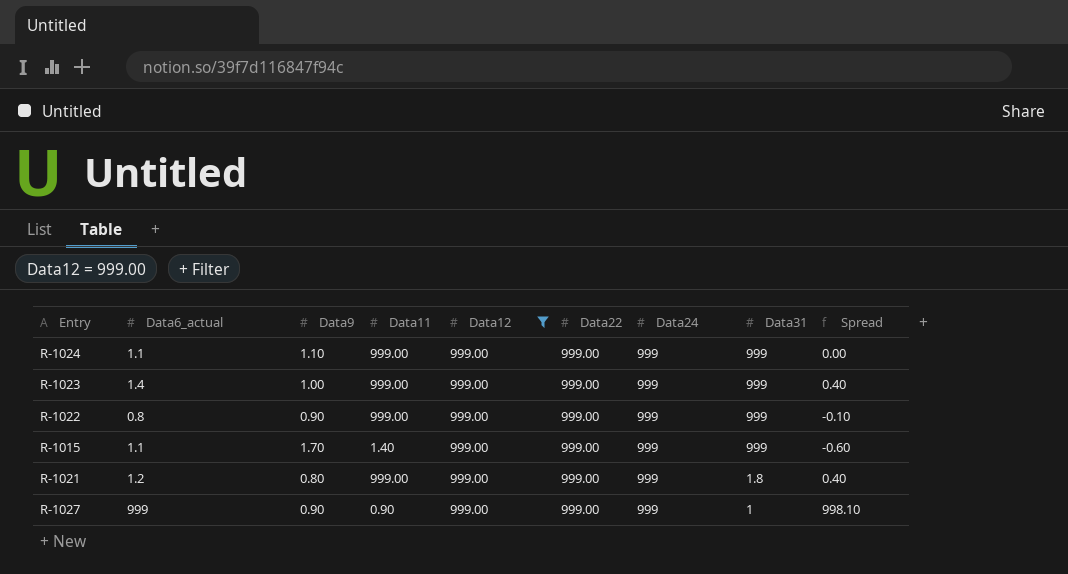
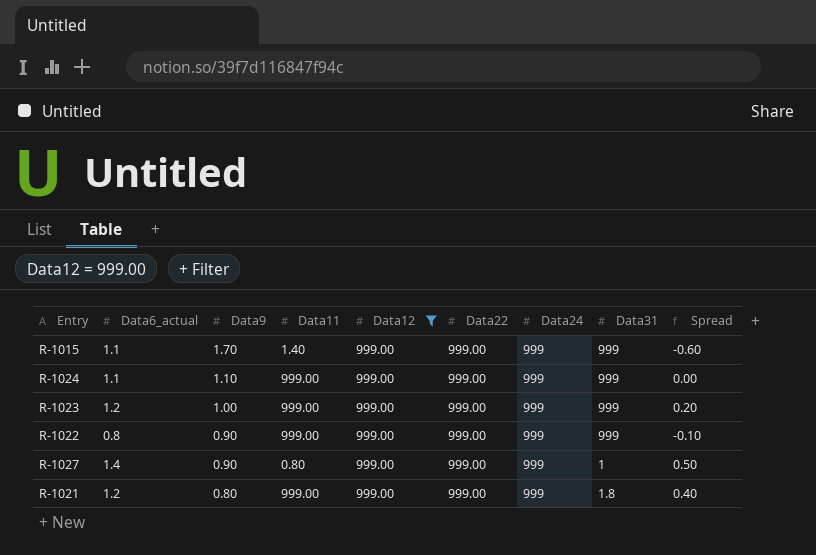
row order: Data31 descending -> Data9 descending
R-1023 | Data6_actual: 1.4 -> 1.2
R-1023 | Spread: 0.40 -> 0.20
R-1027 | Data6_actual: 999 -> 1.4
R-1027 | Data11: 0.90 -> 0.80
R-1027 | Spread: 998.10 -> 0.50

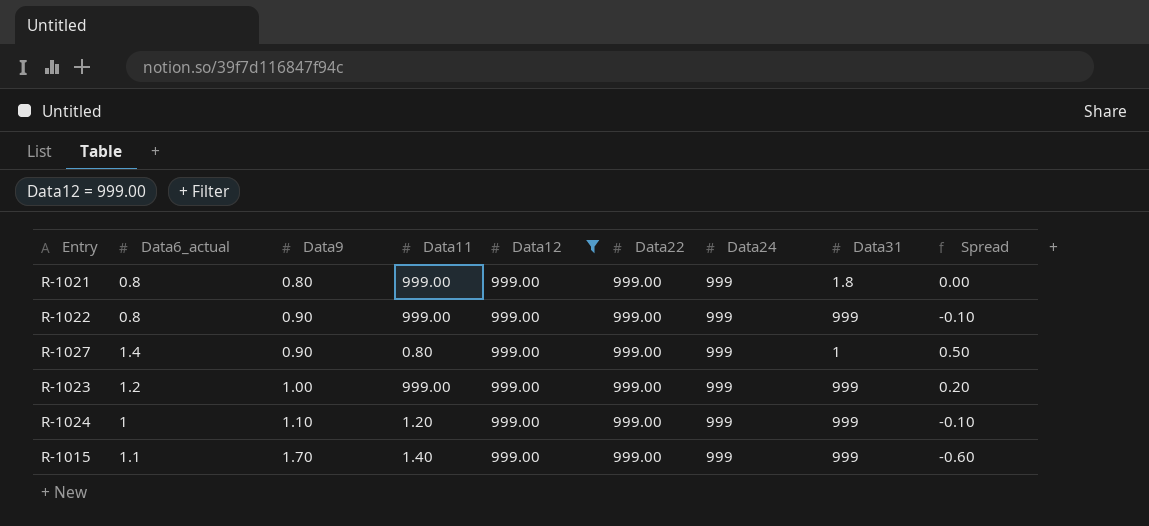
row order: Data9 descending -> Data9 ascending
R-1021 | Data6_actual: 1.2 -> 0.8
R-1021 | Spread: 0.40 -> 0.00
R-1024 | Data6_actual: 1.1 -> 1
R-1024 | Data11: 999.00 -> 1.20
R-1024 | Spread: 0.00 -> -0.10

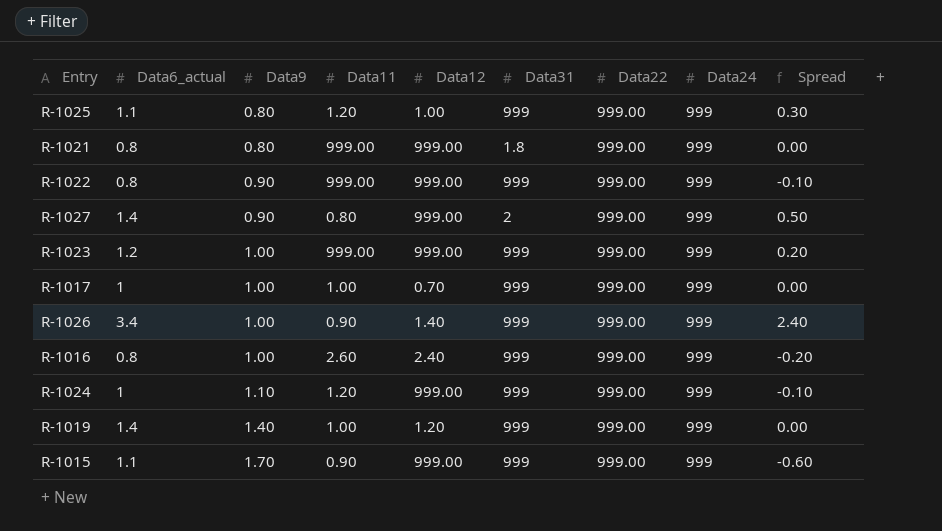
filter: Data12 = 999.00 -> none
column Data31 | position: 8 -> 6
R-1027 | Data31: 1 -> 2
R-1015 | Data11: 1.40 -> 0.90

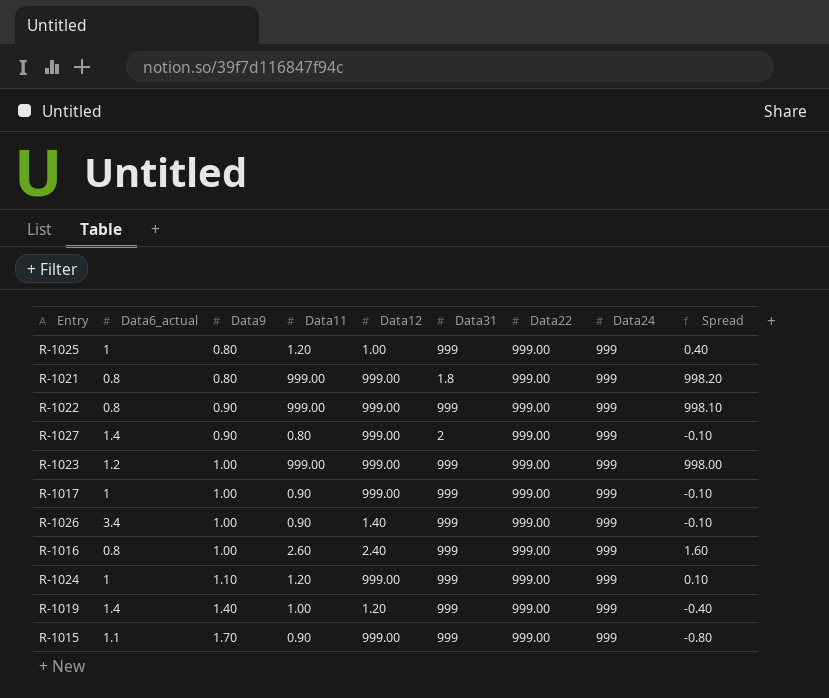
column Spread | formula: [Data6_actual] - [Data9] -> [Data11] - [Data9]
R-1025 | Data6_actual: 1.1 -> 1
R-1017 | Data11: 1.00 -> 0.90
R-1017 | Data12: 0.70 -> 999.00

